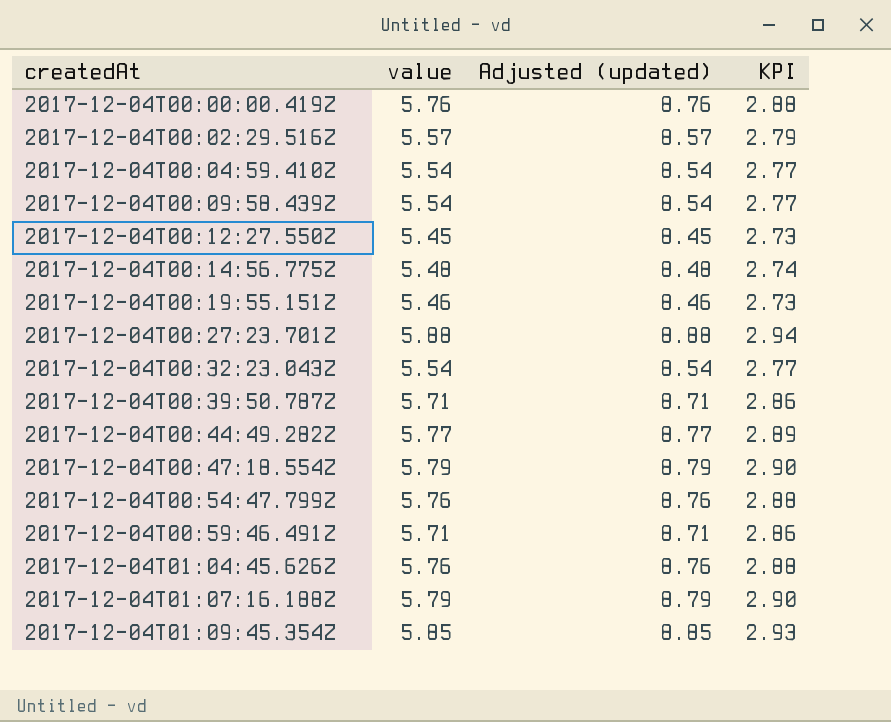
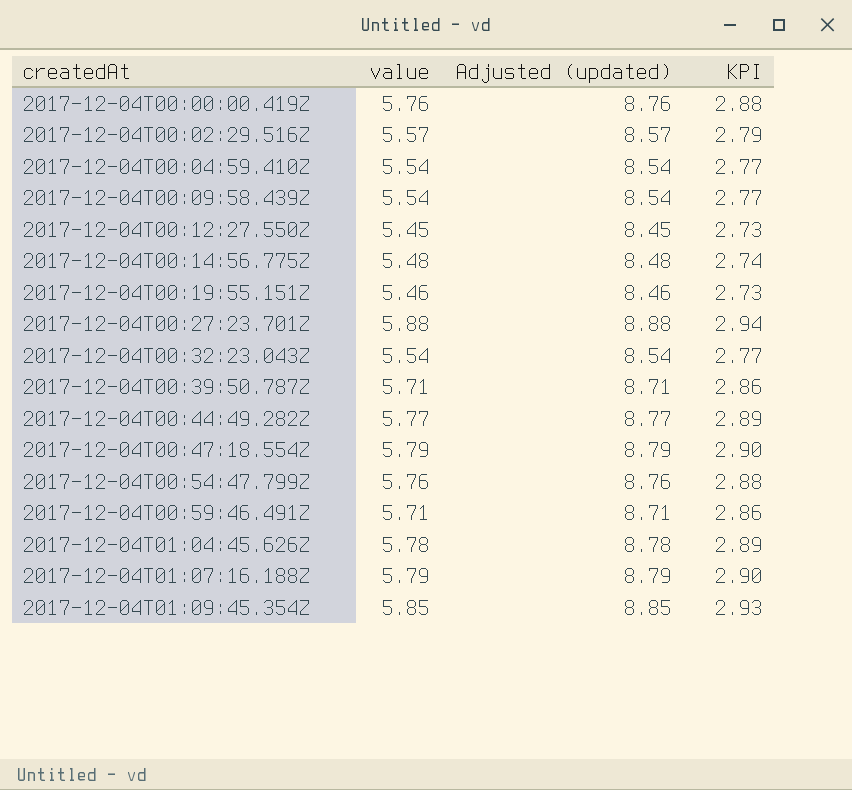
2017-12-04T01:04:45.626Z | value: 5.76 -> 5.78
2017-12-04T01:04:45.626Z | Adjusted (updated): 8.76 -> 8.78
2017-12-04T01:04:45.626Z | KPI: 2.88 -> 2.89

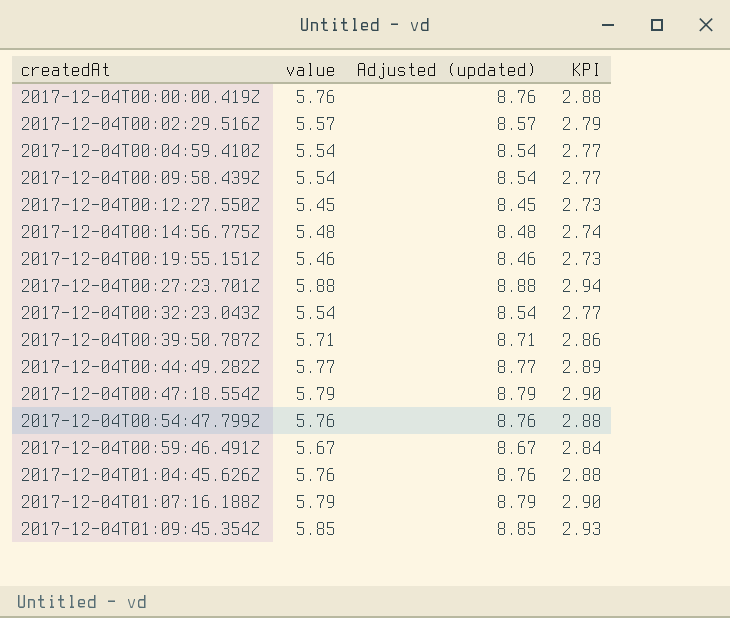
2017-12-04T00:59:46.491Z | value: 5.71 -> 5.67
2017-12-04T00:59:46.491Z | Adjusted (updated): 8.71 -> 8.67
2017-12-04T00:59:46.491Z | KPI: 2.86 -> 2.84
2017-12-04T01:04:45.626Z | value: 5.78 -> 5.76
2017-12-04T01:04:45.626Z | Adjusted (updated): 8.78 -> 8.76
2017-12-04T01:04:45.626Z | KPI: 2.89 -> 2.88

